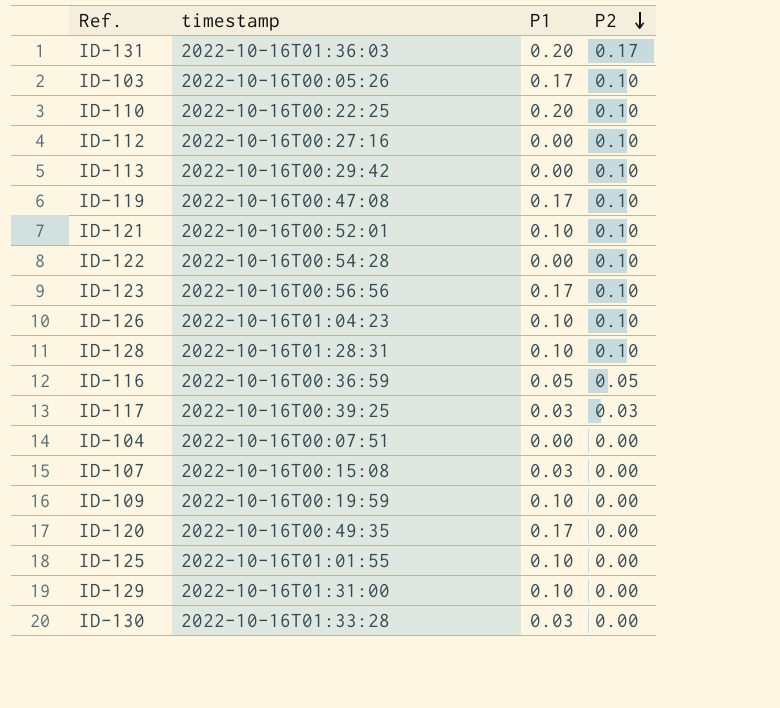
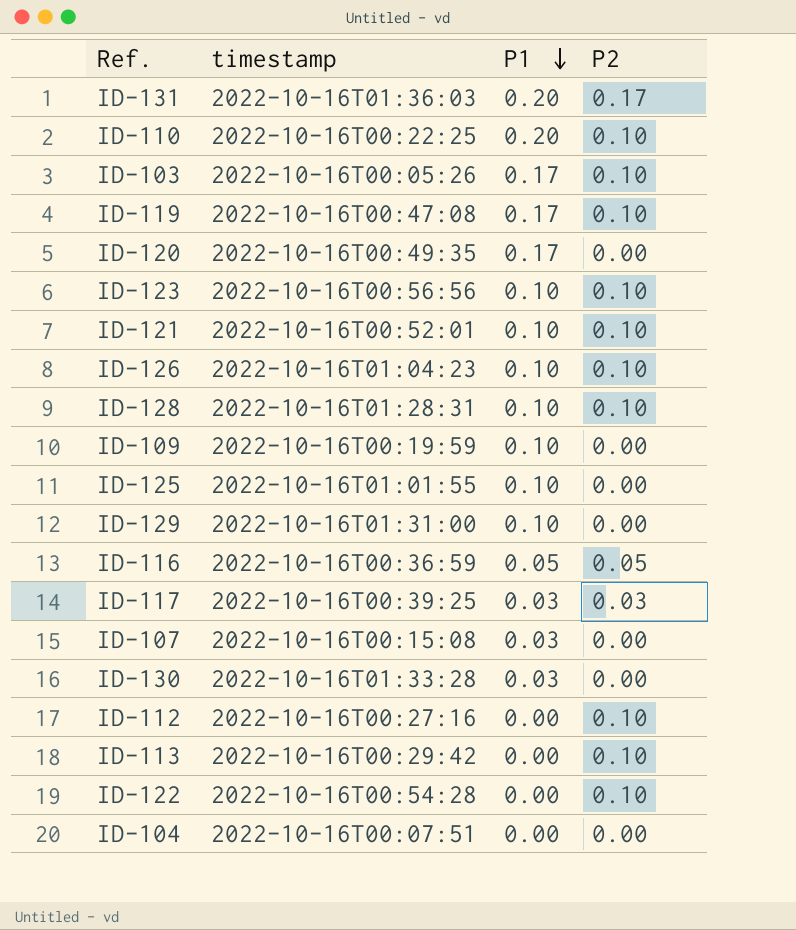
row order: P2 descending -> P1 descending
ID-123 | P1: 0.17 -> 0.10

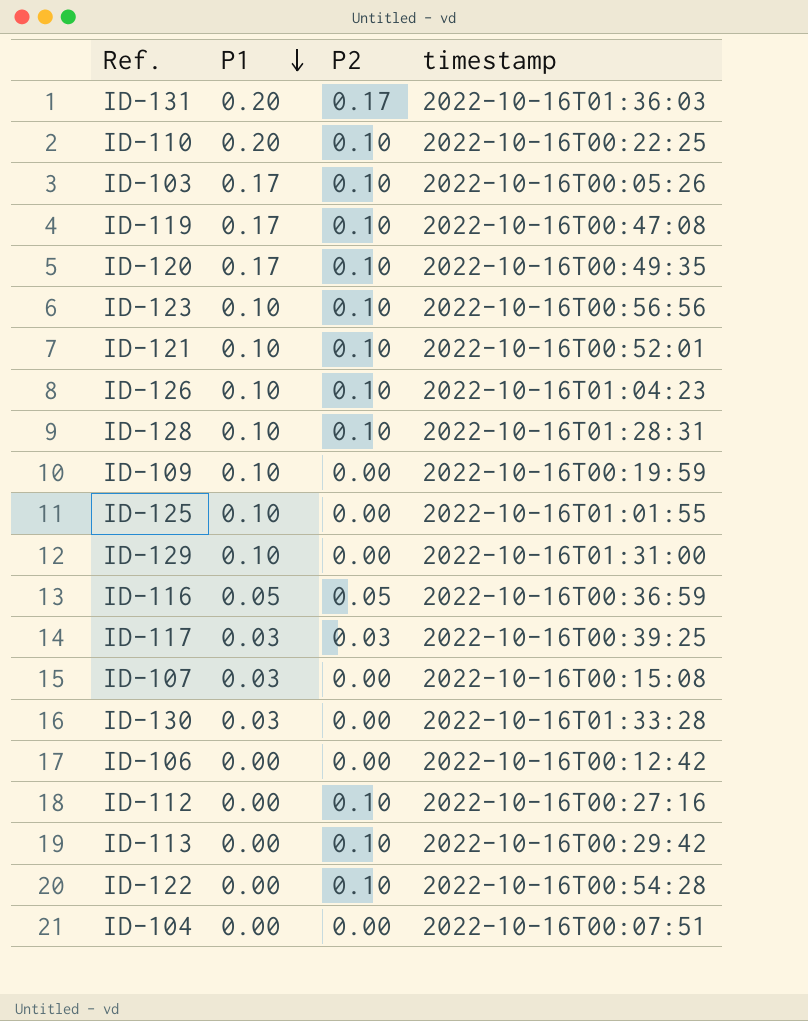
column timestamp | position: 2 -> 4
ID-120 | P2: 0.00 -> 0.10
row ID-106: none -> 0.00 | 0.00 | 2022-10-16T00:12:42

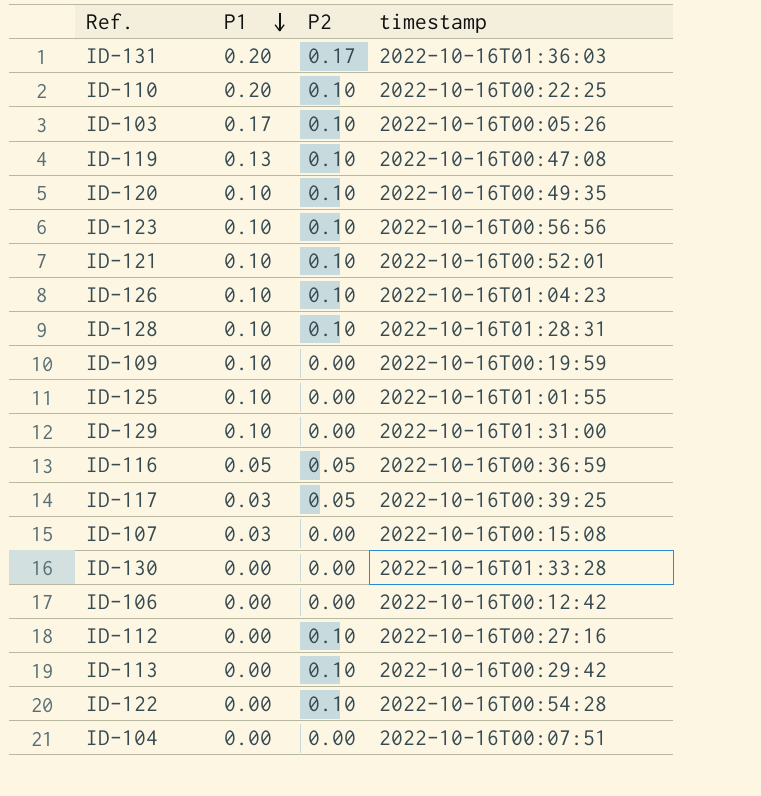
ID-119 | P1: 0.17 -> 0.13
ID-120 | P1: 0.17 -> 0.10
ID-117 | P2: 0.03 -> 0.05
ID-130 | P1: 0.03 -> 0.00

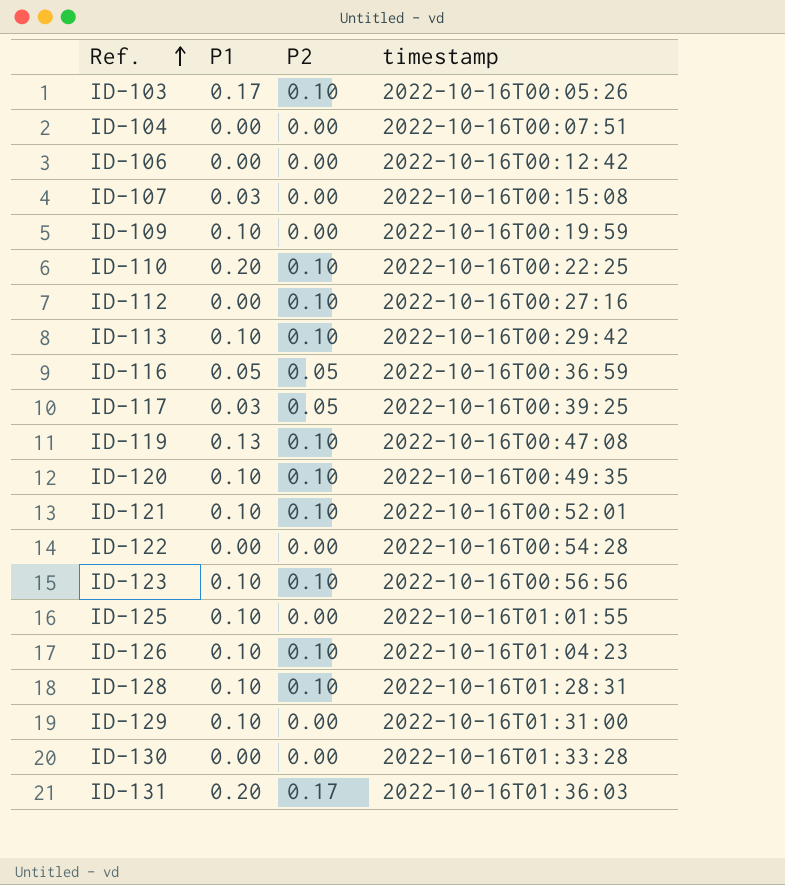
row order: P1 descending -> Ref. ascending
ID-113 | P1: 0.00 -> 0.10
ID-122 | P2: 0.10 -> 0.00

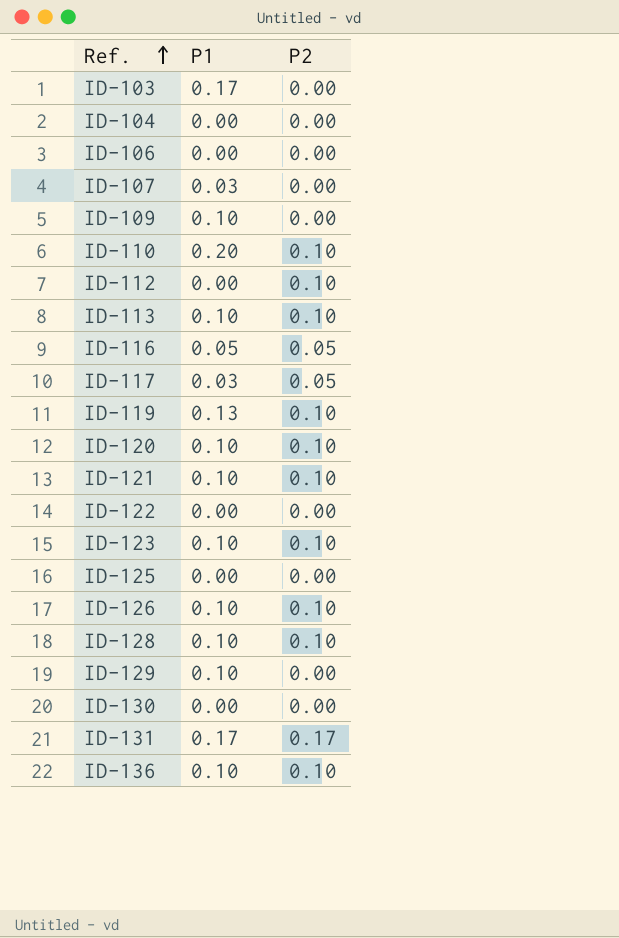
column timestamp | position: 4 -> none
ID-103 | P2: 0.10 -> 0.00
ID-125 | P1: 0.10 -> 0.00
ID-131 | P1: 0.20 -> 0.17
row ID-136: none -> 0.10 | 0.10

